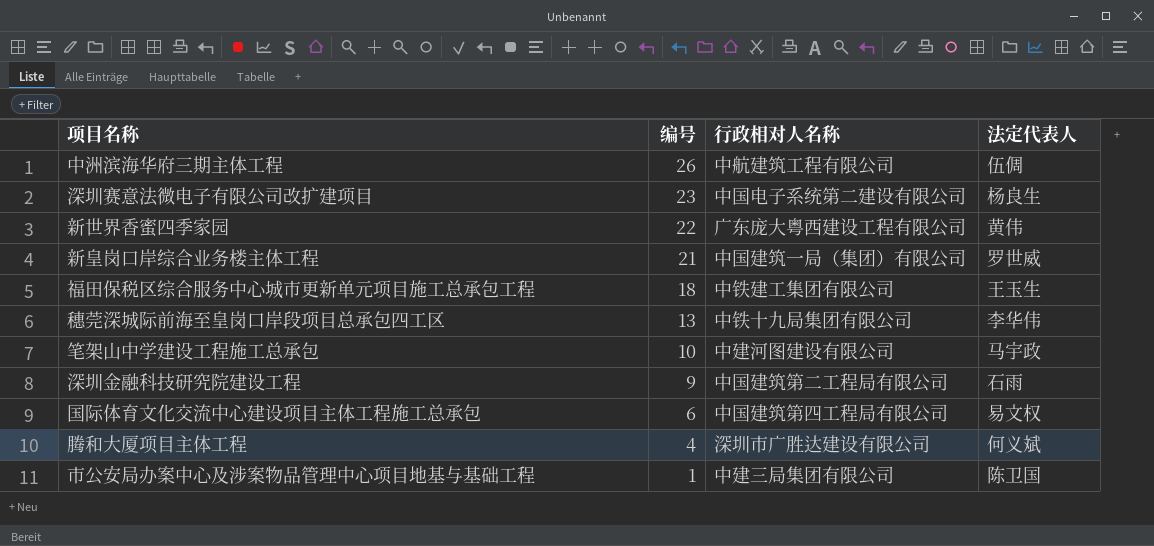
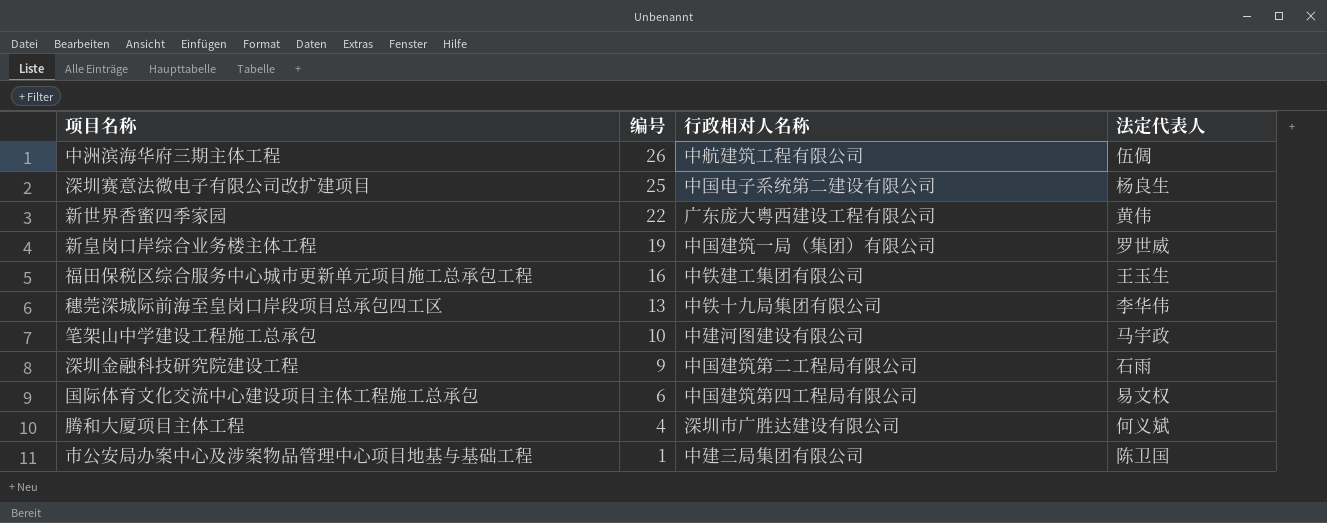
深圳赛意法微电子有限公司改扩建项目 | 编号: 23 -> 25
新皇岗口岸综合业务楼主体工程 | 编号: 21 -> 19
福田保税区综合服务中心城市更新单元项目施工总承包工程 | 编号: 18 -> 16

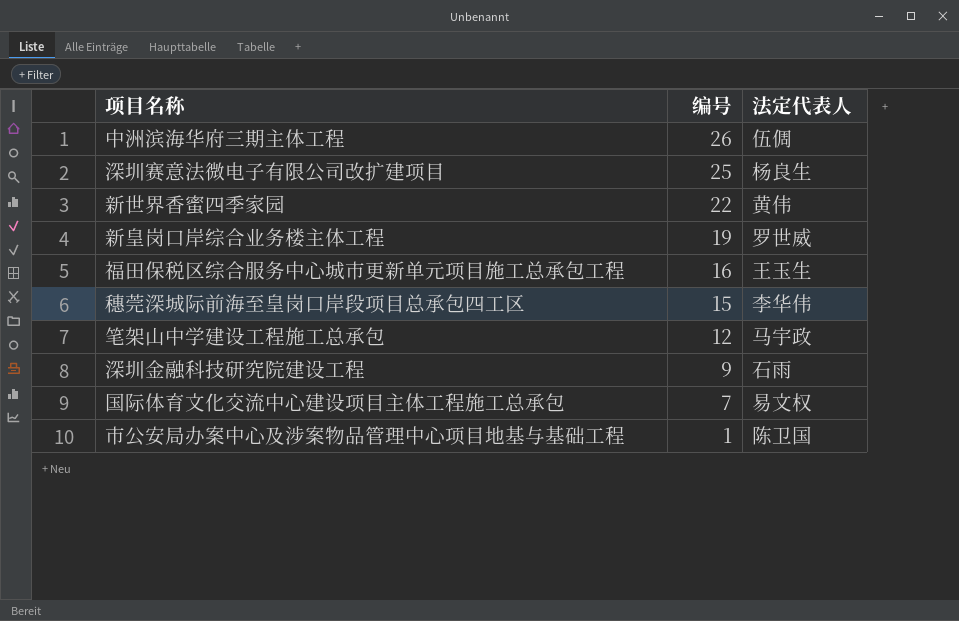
column 行政相对人名称 | position: 3 -> none
row 腾和大厦项目主体工程: 4 | 深圳市广胜达建设有限公司 | 何义斌 -> none
穗莞深城际前海至皇岗口岸段项目总承包四工区 | 编号: 13 -> 15
笔架山中学建设工程施工总承包 | 编号: 10 -> 12
国际体育文化交流中心建设项目主体工程施工总承包 | 编号: 6 -> 7

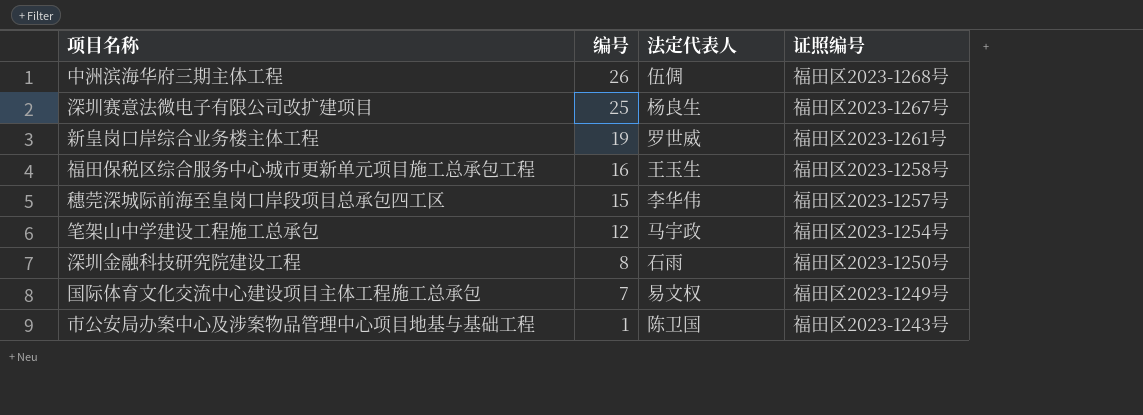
column 证照编号 | position: none -> 4
row 新世界香蜜四季家园: 22 | 黄伟 -> none
深圳金融科技研究院建设工程 | 编号: 9 -> 8

